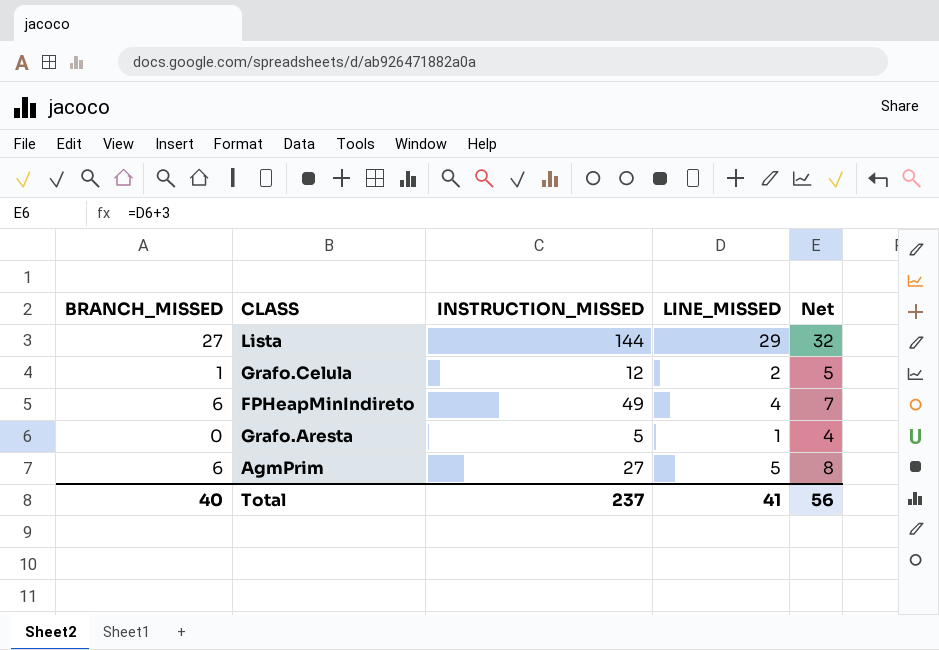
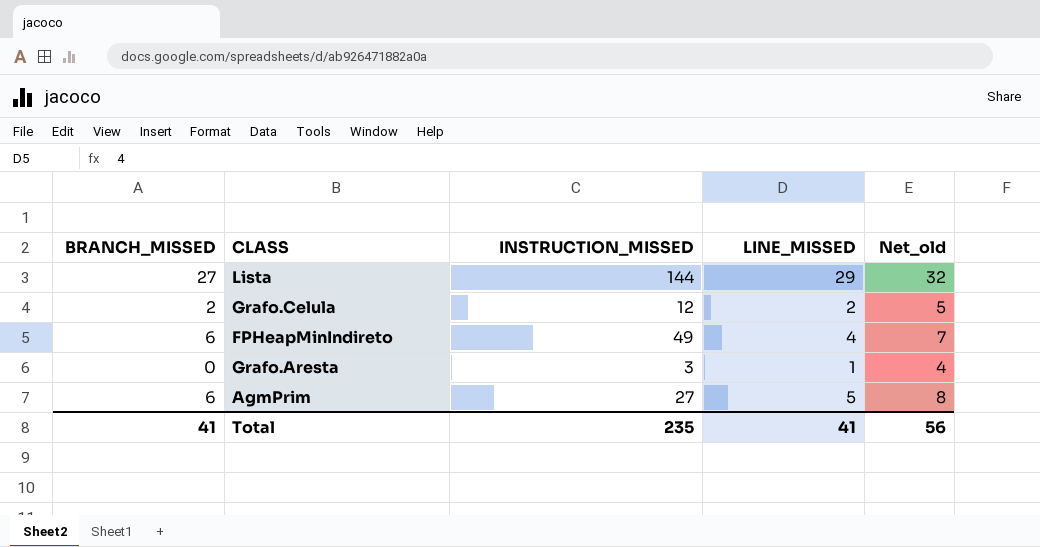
column name: Net -> Net_old
Grafo.Celula | BRANCH_MISSED: 1 -> 2
Grafo.Aresta | INSTRUCTION_MISSED: 5 -> 3
Total | BRANCH_MISSED: 40 -> 41
Total | INSTRUCTION_MISSED: 237 -> 235

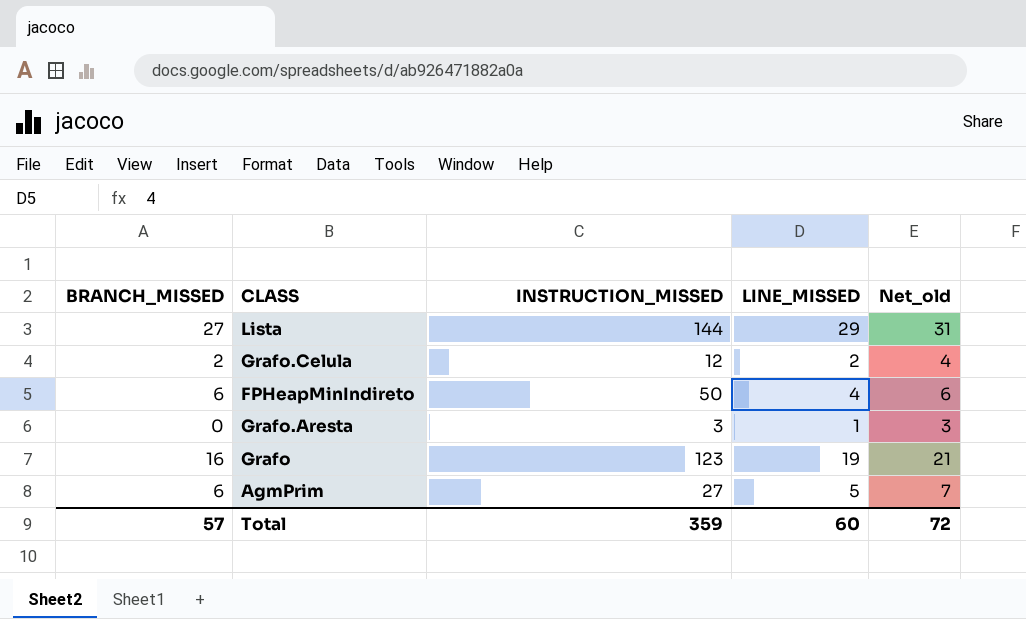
column Net_old | formula: [LINE_MISSED] + 3 -> [LINE_MISSED] + 2
FPHeapMinIndireto | INSTRUCTION_MISSED: 49 -> 50
row Grafo: none -> 16 | 123 | 19 | 21
Total | BRANCH_MISSED: 41 -> 57
Total | INSTRUCTION_MISSED: 235 -> 359
Total | LINE_MISSED: 41 -> 60
Total | Net_old: 56 -> 72

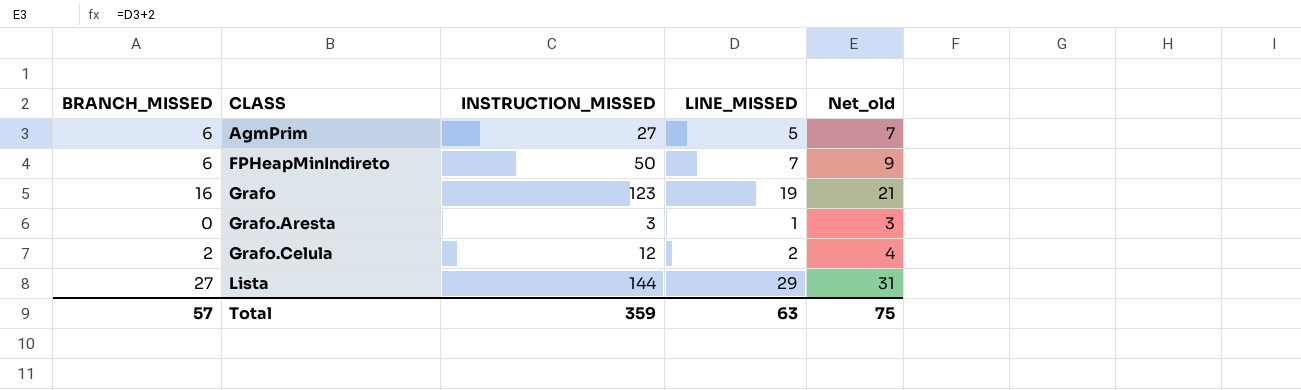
row order: none -> CLASS ascending
FPHeapMinIndireto | LINE_MISSED: 4 -> 7
FPHeapMinIndireto | Net_old: 6 -> 9
Total | LINE_MISSED: 60 -> 63
Total | Net_old: 72 -> 75

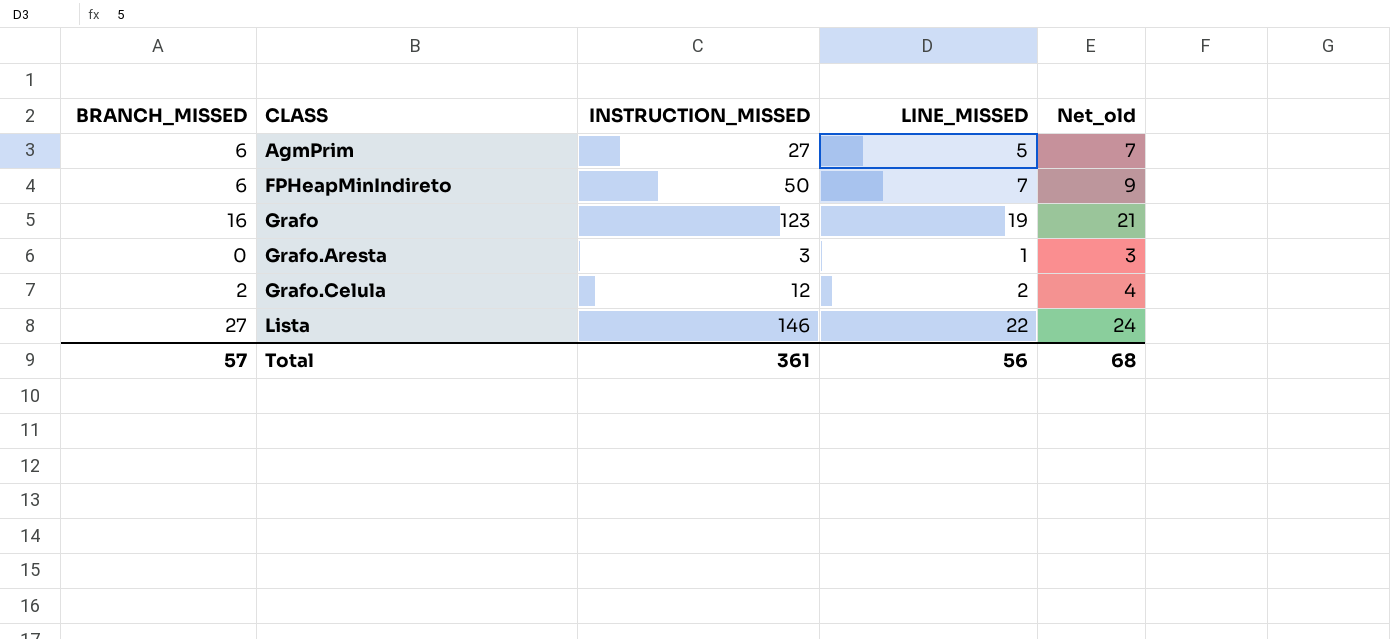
Lista | INSTRUCTION_MISSED: 144 -> 146
Lista | LINE_MISSED: 29 -> 22
Lista | Net_old: 31 -> 24
Total | INSTRUCTION_MISSED: 359 -> 361
Total | LINE_MISSED: 63 -> 56
Total | Net_old: 75 -> 68

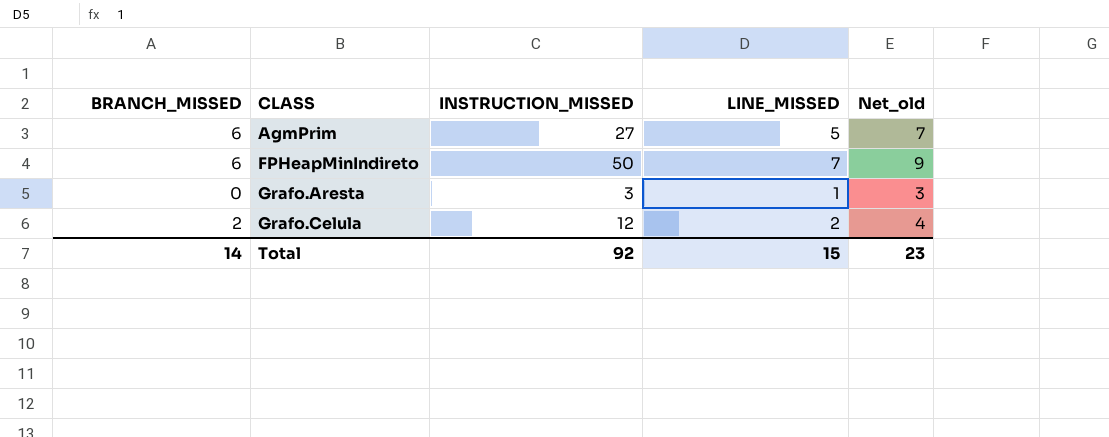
row Grafo: 16 | 123 | 19 | 21 -> none
row Lista: 27 | 146 | 22 | 24 -> none
Total | BRANCH_MISSED: 57 -> 14
Total | INSTRUCTION_MISSED: 361 -> 92
Total | LINE_MISSED: 56 -> 15
Total | Net_old: 68 -> 23

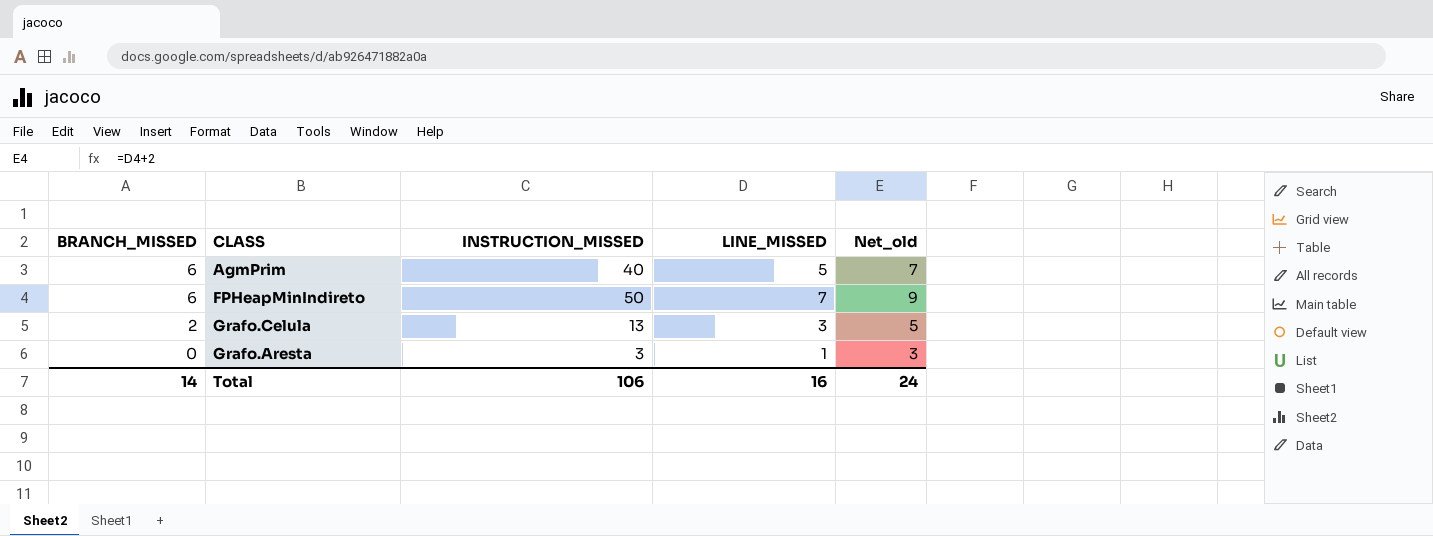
row order: CLASS ascending -> BRANCH_MISSED descending
AgmPrim | INSTRUCTION_MISSED: 27 -> 40
Grafo.Celula | INSTRUCTION_MISSED: 12 -> 13
Grafo.Celula | LINE_MISSED: 2 -> 3
Grafo.Celula | Net_old: 4 -> 5
Total | INSTRUCTION_MISSED: 92 -> 106
Total | LINE_MISSED: 15 -> 16
Total | Net_old: 23 -> 24

